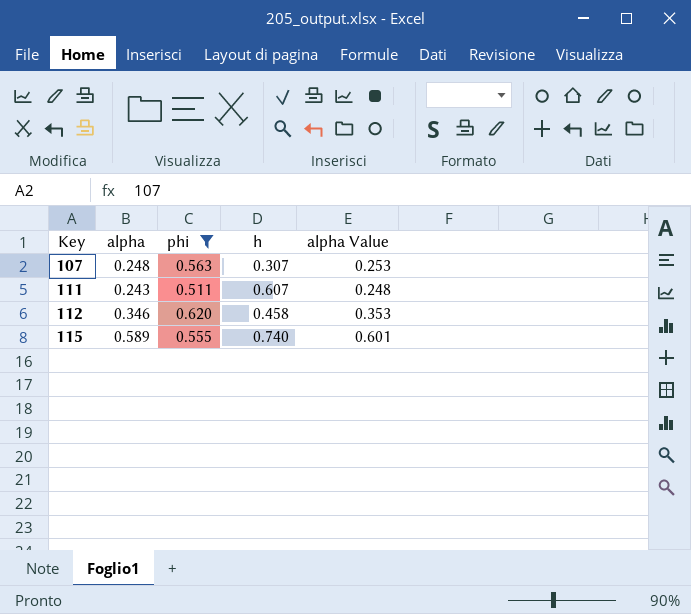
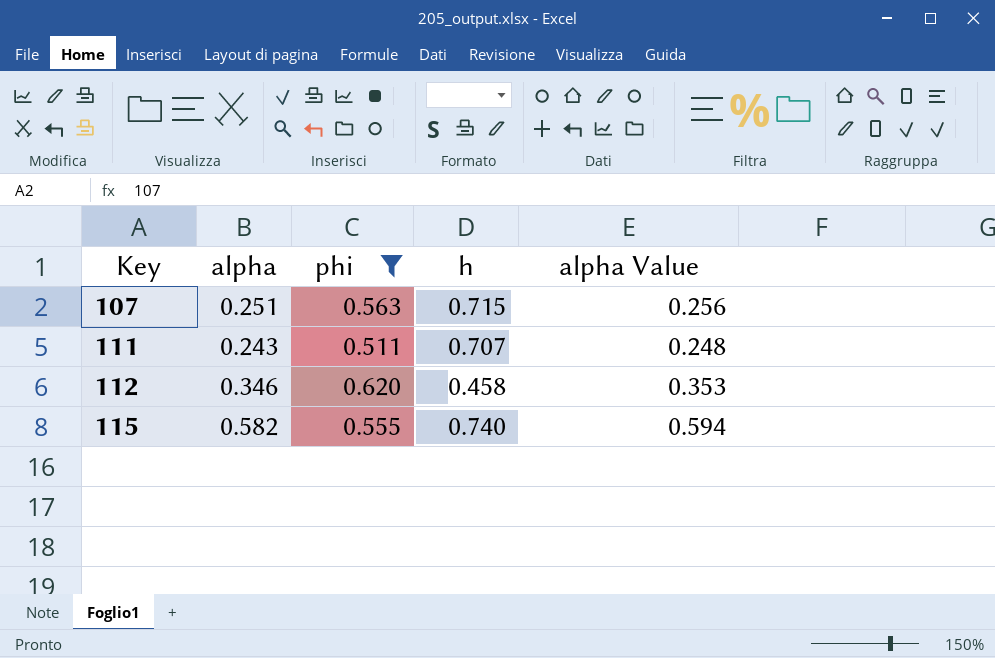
107 | alpha: 0.248 -> 0.251
107 | h: 0.307 -> 0.715
107 | alpha Value: 0.253 -> 0.256
111 | h: 0.607 -> 0.707
115 | alpha: 0.589 -> 0.582
115 | alpha Value: 0.601 -> 0.594

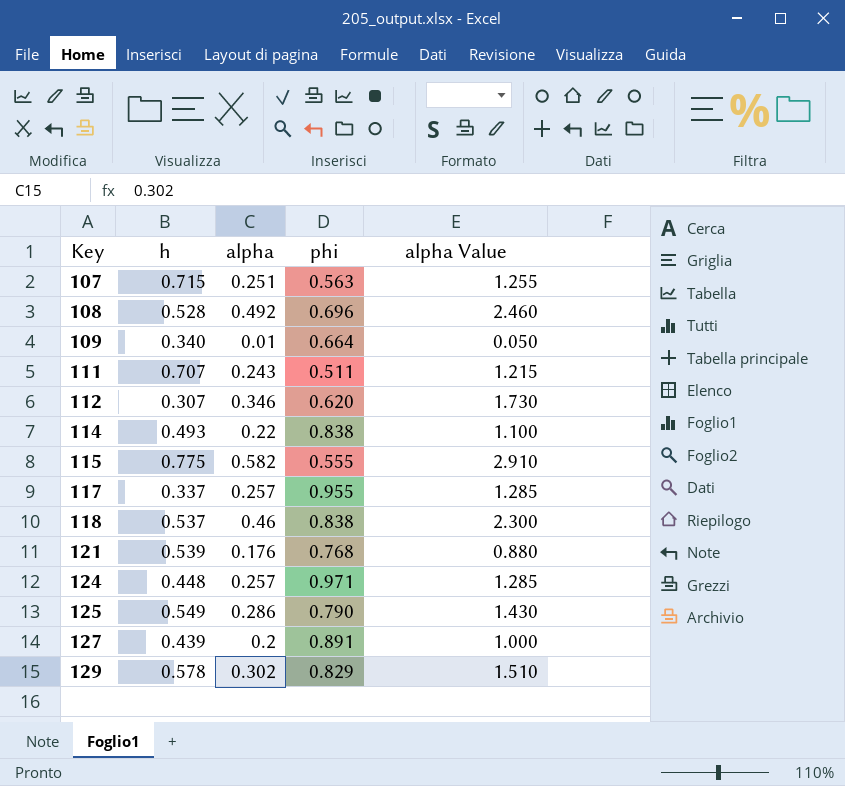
filter: phi <= 0.620 -> none
column h | position: 4 -> 2
column alpha Value | formula: [alpha] * 1.02 -> [alpha] * 5
112 | h: 0.458 -> 0.307
115 | h: 0.740 -> 0.775

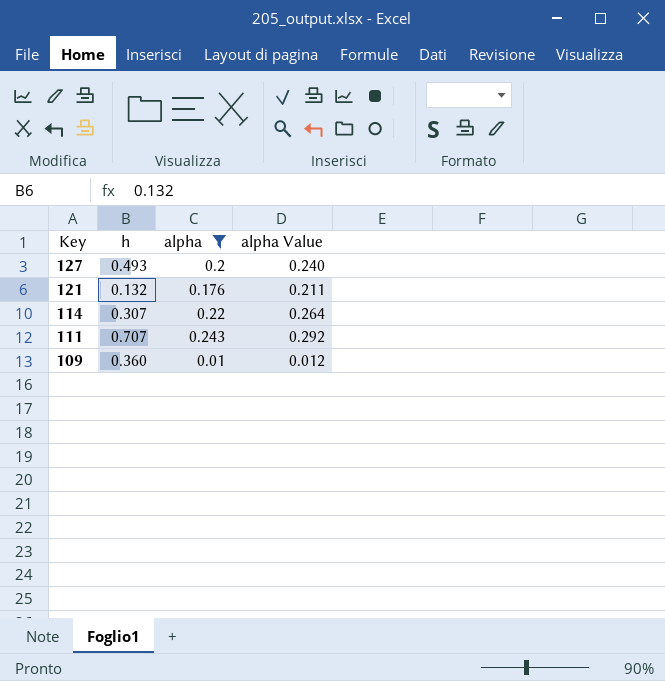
filter: none -> alpha <= 0.243
row order: Key ascending -> Key descending
column phi | position: 4 -> none
column alpha Value | formula: [alpha] * 5 -> [alpha] * 1.2
127 | h: 0.439 -> 0.493
121 | h: 0.539 -> 0.132
114 | h: 0.493 -> 0.307
109 | h: 0.340 -> 0.360

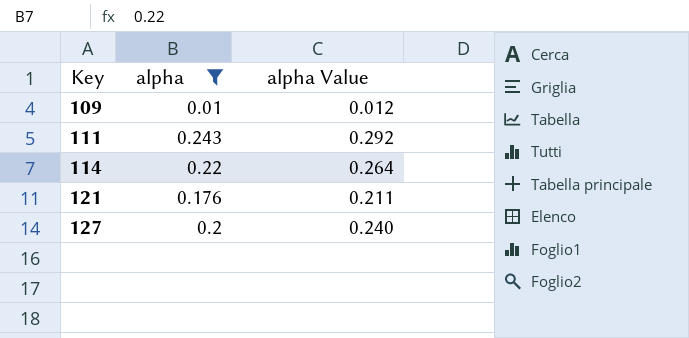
row order: Key descending -> Key ascending
column h | position: 2 -> none

